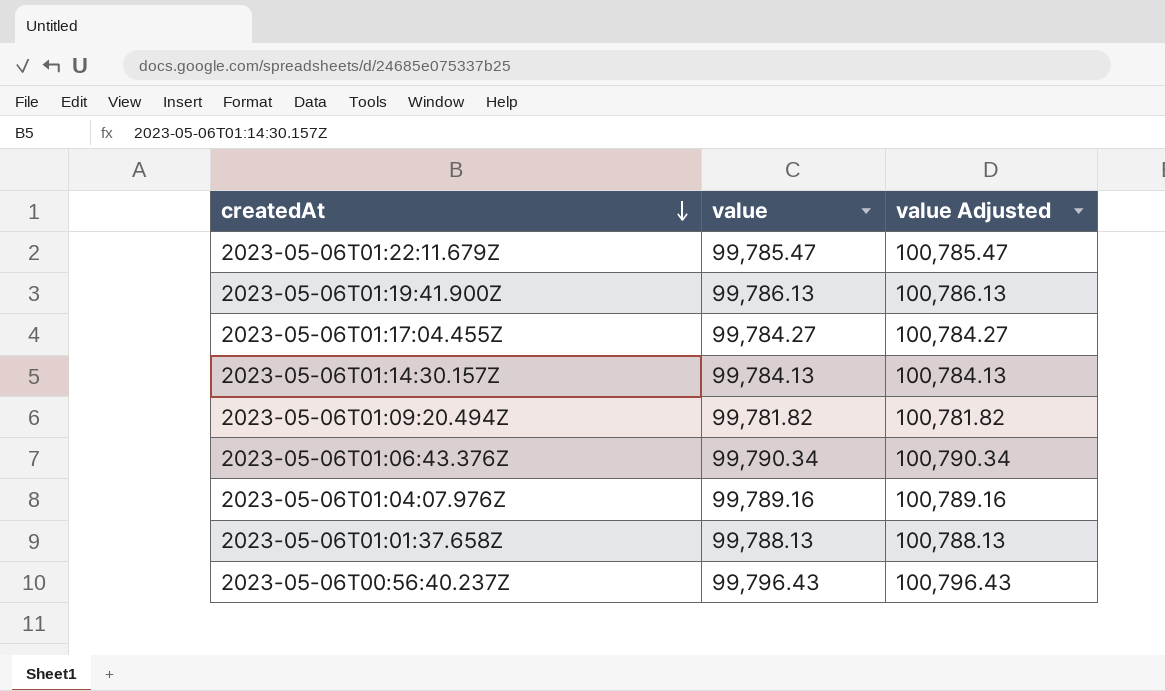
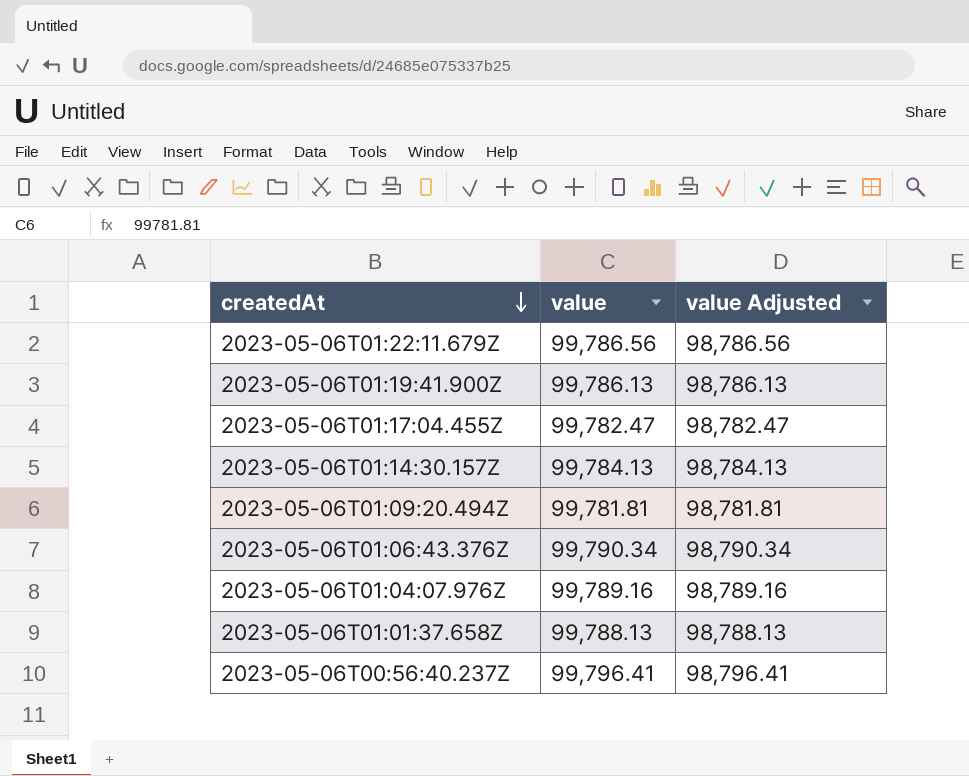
column value Adjusted | formula: [value] + 1000 -> [value] - 1000
2023-05-06T01:22:11.679Z | value: 99,785.47 -> 99,786.56
2023-05-06T01:17:04.455Z | value: 99,784.27 -> 99,782.47
2023-05-06T01:09:20.494Z | value: 99,781.82 -> 99,781.81
2023-05-06T00:56:40.237Z | value: 99,796.43 -> 99,796.41

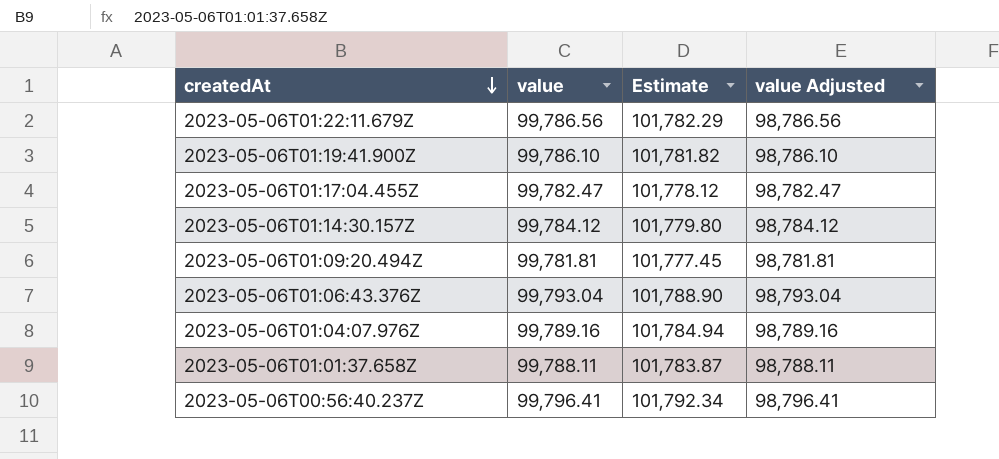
column Estimate | formula: none -> [value] * 1.02
2023-05-06T01:19:41.900Z | value: 99,786.13 -> 99,786.10
2023-05-06T01:19:41.900Z | value Adjusted: 98,786.13 -> 98,786.10
2023-05-06T01:14:30.157Z | value: 99,784.13 -> 99,784.12
2023-05-06T01:14:30.157Z | value Adjusted: 98,784.13 -> 98,784.12
2023-05-06T01:06:43.376Z | value: 99,790.34 -> 99,793.04
2023-05-06T01:06:43.376Z | value Adjusted: 98,790.34 -> 98,793.04
2023-05-06T01:01:37.658Z | value: 99,788.13 -> 99,788.11
2023-05-06T01:01:37.658Z | value Adjusted: 98,788.13 -> 98,788.11

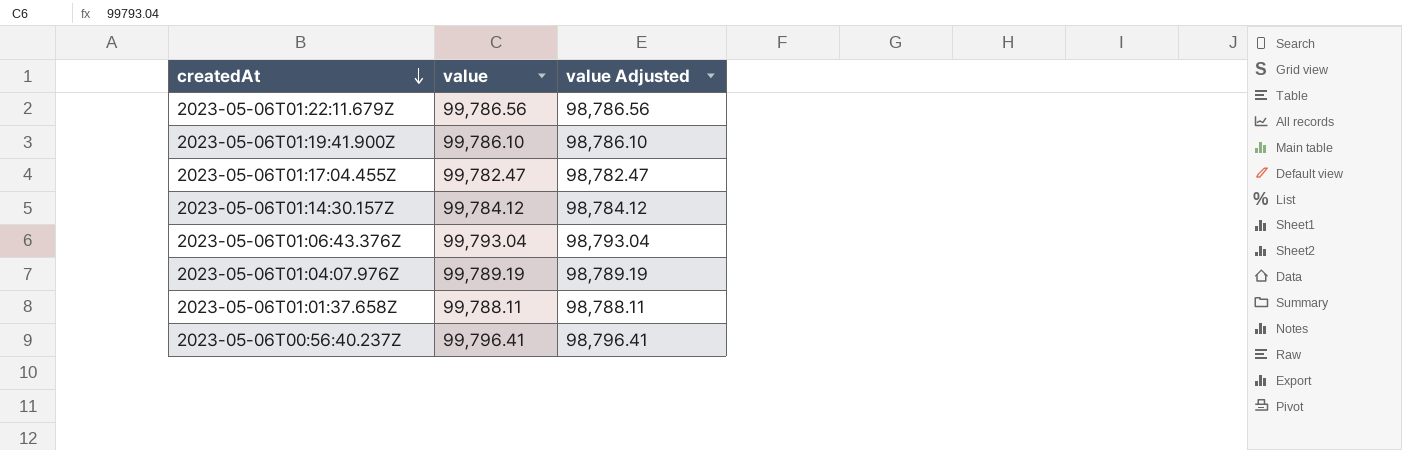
column Estimate | formula: [value] * 1.02 -> none
row 2023-05-06T01:09:20.494Z: 99,781.81 | 101,777.45 | 98,781.81 -> none
2023-05-06T01:04:07.976Z | value: 99,789.16 -> 99,789.19
2023-05-06T01:04:07.976Z | value Adjusted: 98,789.16 -> 98,789.19

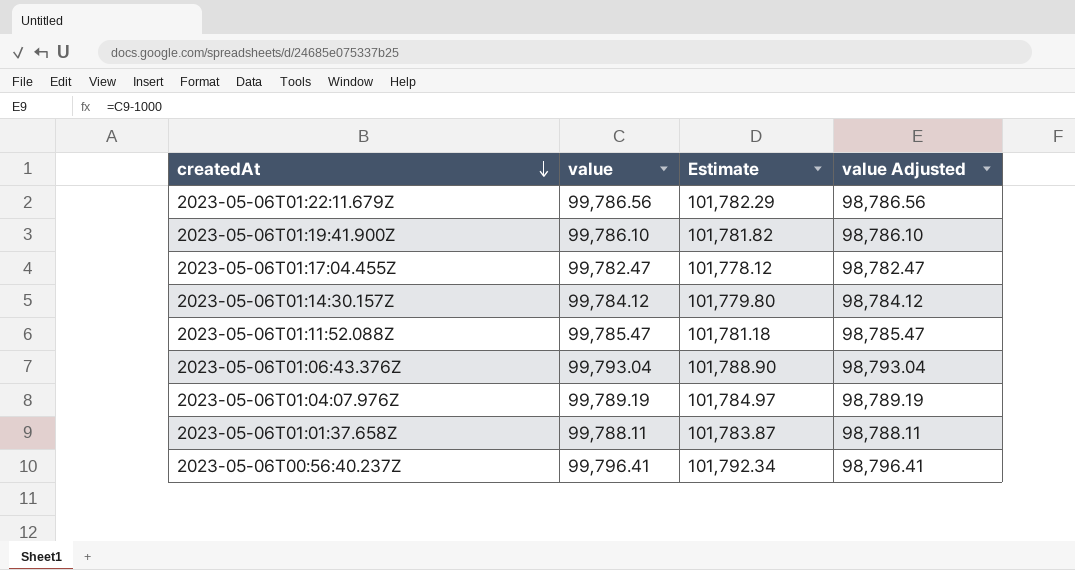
column Estimate | formula: none -> [value] * 1.02
row 2023-05-06T01:11:52.088Z: none -> 99,785.47 | 101,781.18 | 98,785.47

